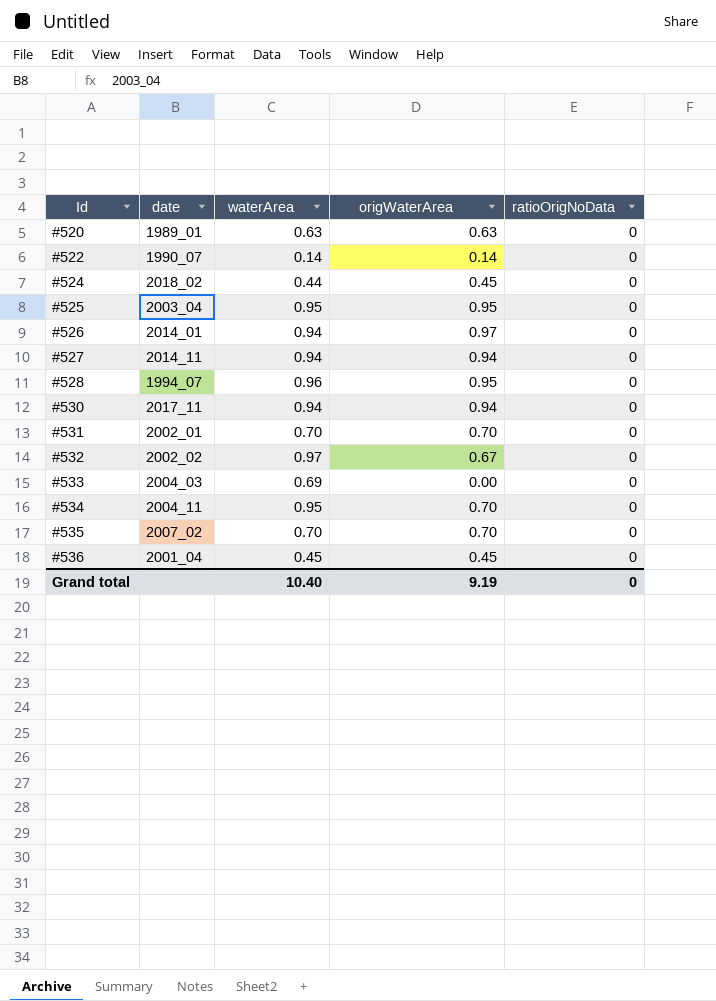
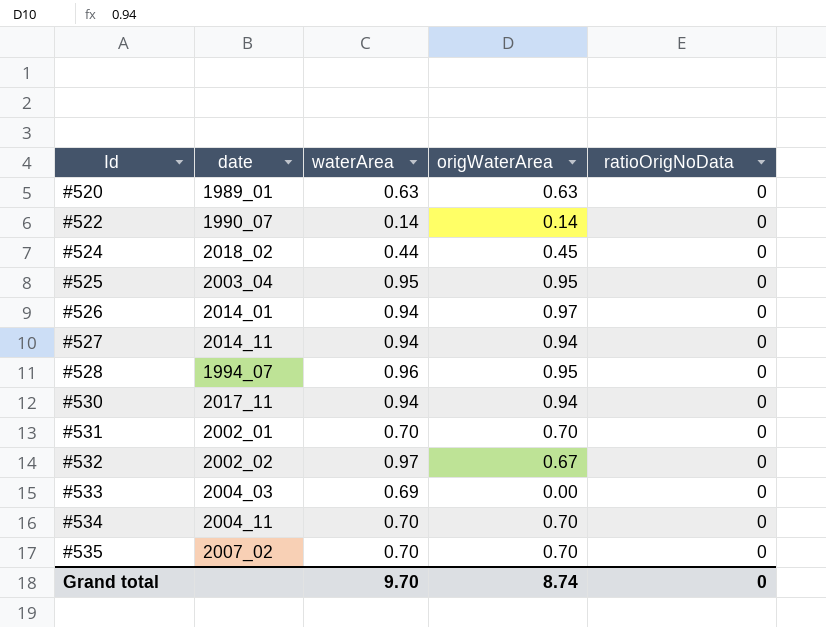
row #536: 2001_04 | 0.45 | 0.45 | 0 -> none
#534 | waterArea: 0.95 -> 0.70
Grand total | waterArea: 10.40 -> 9.70
Grand total | origWaterArea: 9.19 -> 8.74

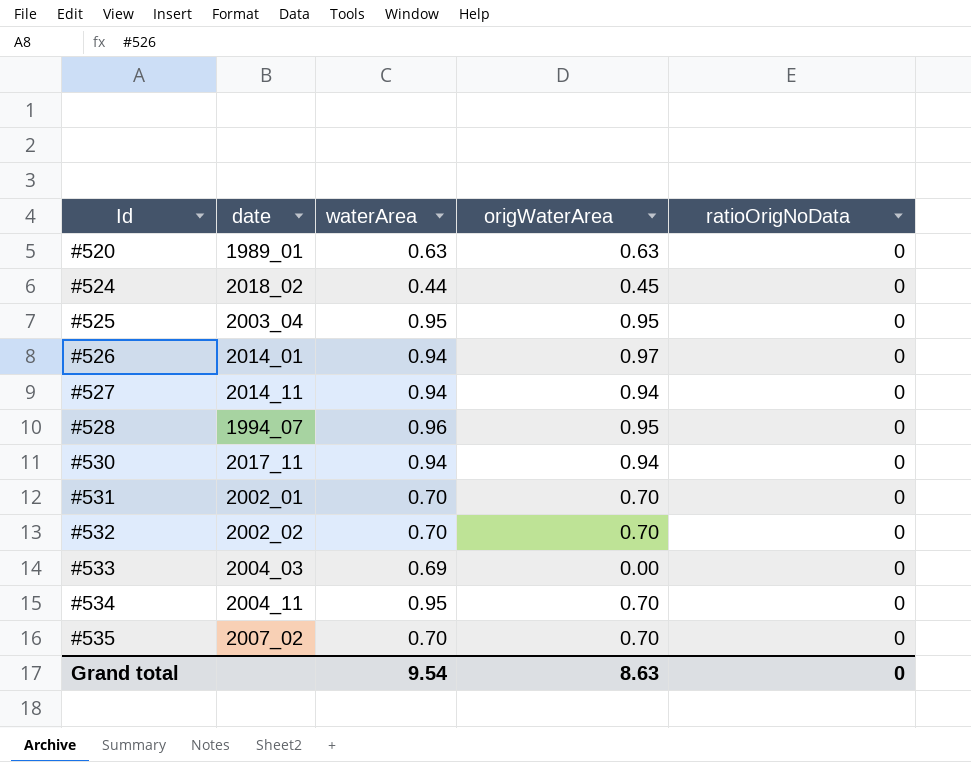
row #522: 1990_07 | 0.14 | 0.14 | 0 -> none
#532 | waterArea: 0.97 -> 0.70
#532 | origWaterArea: 0.67 -> 0.70
#534 | waterArea: 0.70 -> 0.95
Grand total | waterArea: 9.70 -> 9.54
Grand total | origWaterArea: 8.74 -> 8.63

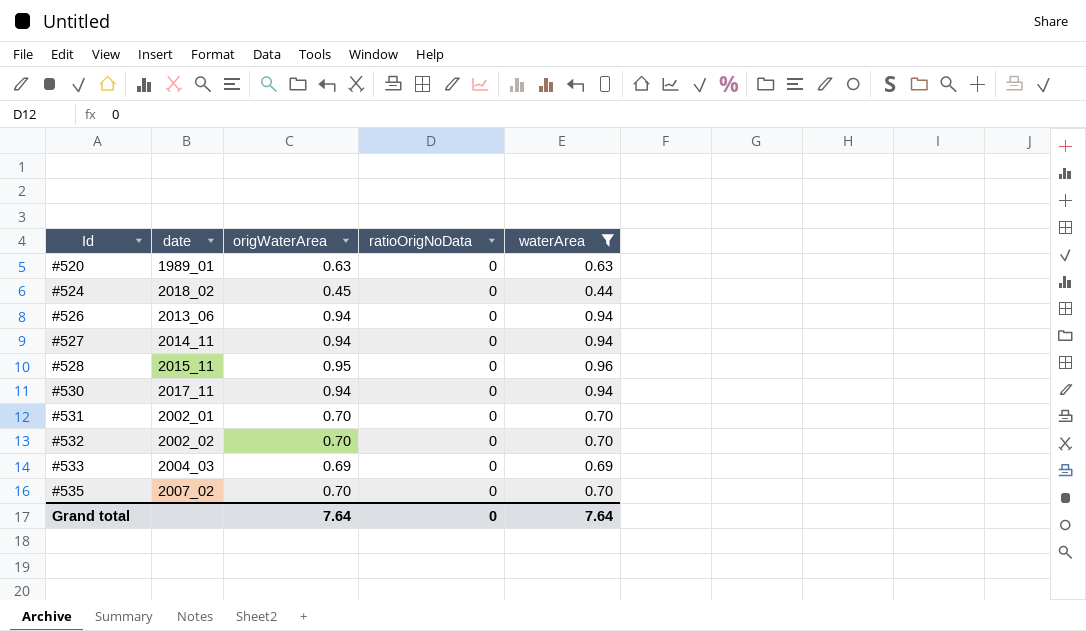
filter: none -> waterArea != 0.95
column waterArea | position: 3 -> 5
#526 | date: 2014_01 -> 2013_06
#526 | origWaterArea: 0.97 -> 0.94
#528 | date: 1994_07 -> 2015_11
#533 | origWaterArea: 0.00 -> 0.69
Grand total | origWaterArea: 8.63 -> 7.64
Grand total | waterArea: 9.54 -> 7.64

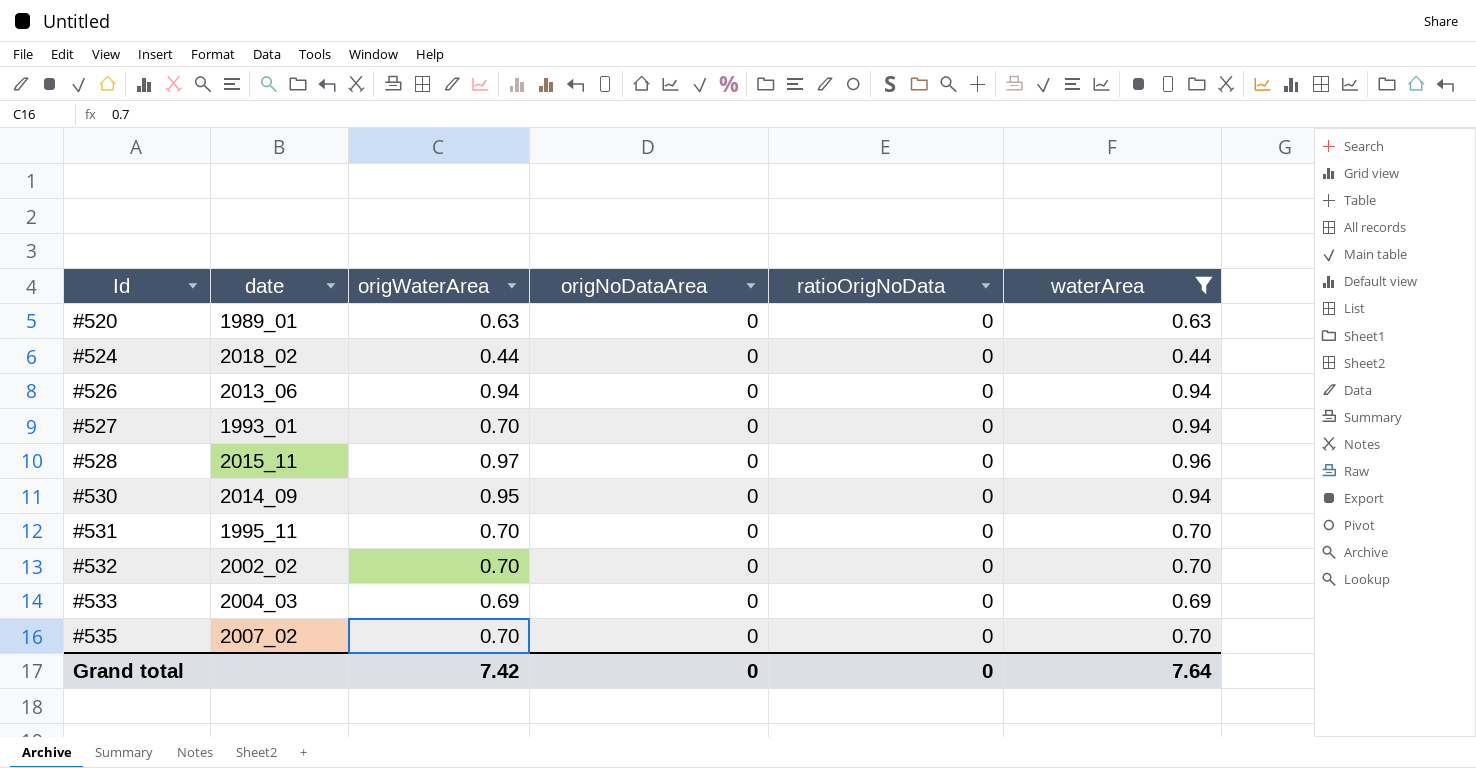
column origNoDataArea | position: none -> 4
#524 | origWaterArea: 0.45 -> 0.44
#527 | date: 2014_11 -> 1993_01
#527 | origWaterArea: 0.94 -> 0.70
#528 | origWaterArea: 0.95 -> 0.97
#530 | date: 2017_11 -> 2014_09
#530 | origWaterArea: 0.94 -> 0.95
#531 | date: 2002_01 -> 1995_11
Grand total | origWaterArea: 7.64 -> 7.42

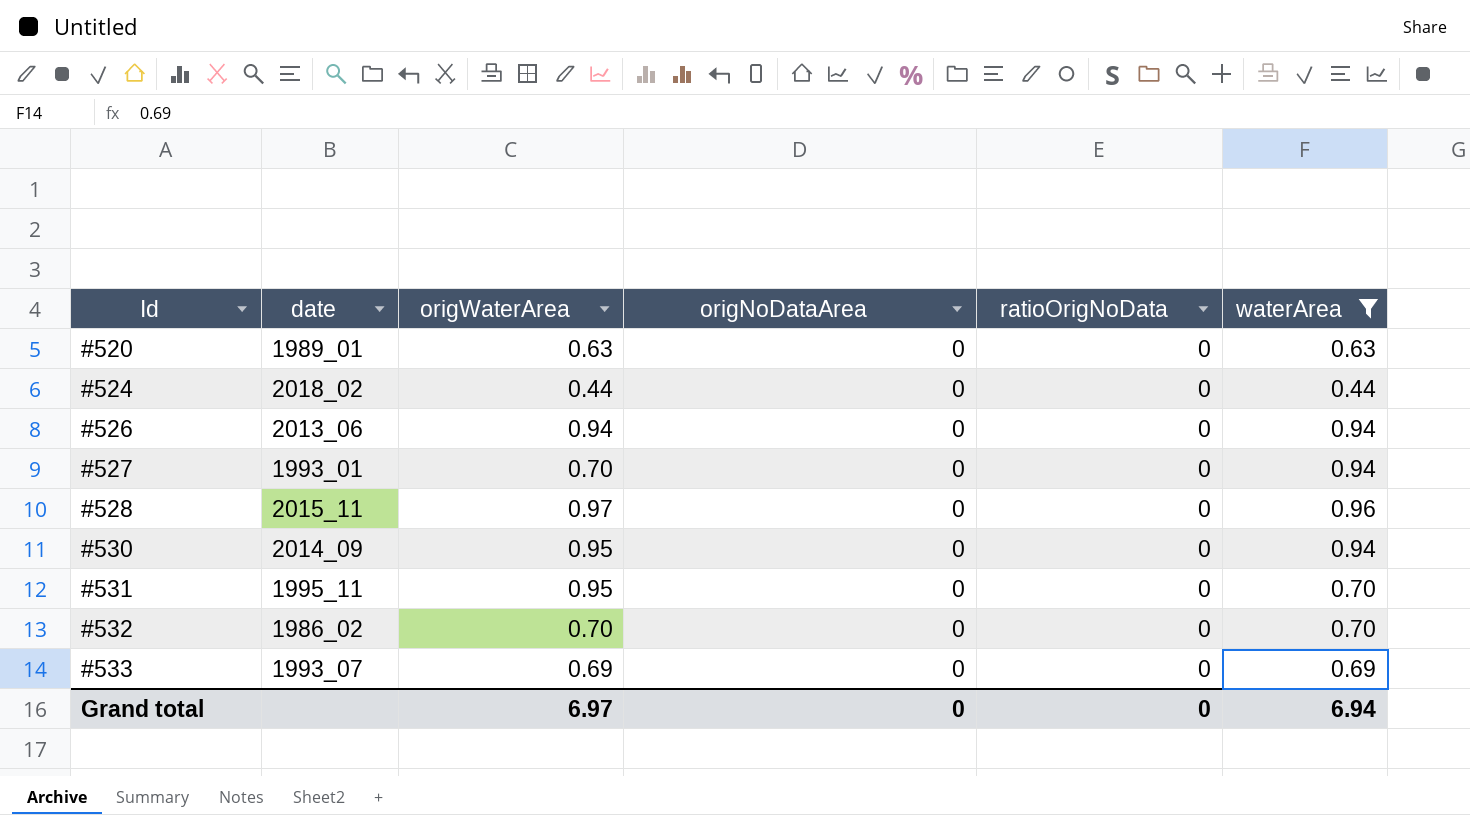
row #535: 2007_02 | 0.70 | 0 | 0 | 0.70 -> none
#531 | origWaterArea: 0.70 -> 0.95
#532 | date: 2002_02 -> 1986_02
#533 | date: 2004_03 -> 1993_07
Grand total | origWaterArea: 7.42 -> 6.97
Grand total | waterArea: 7.64 -> 6.94

